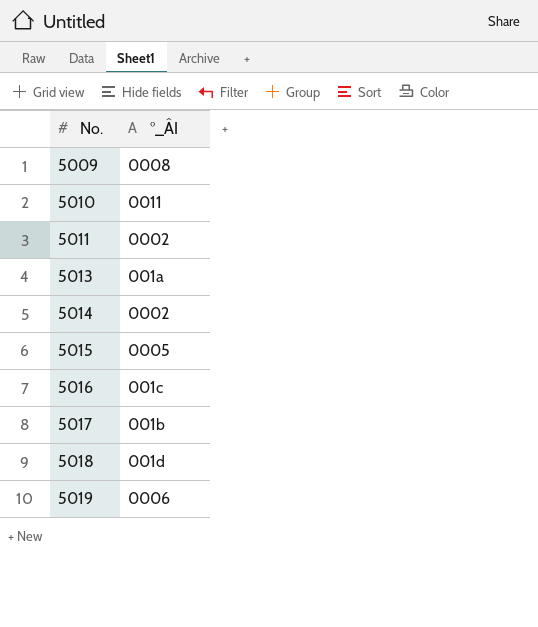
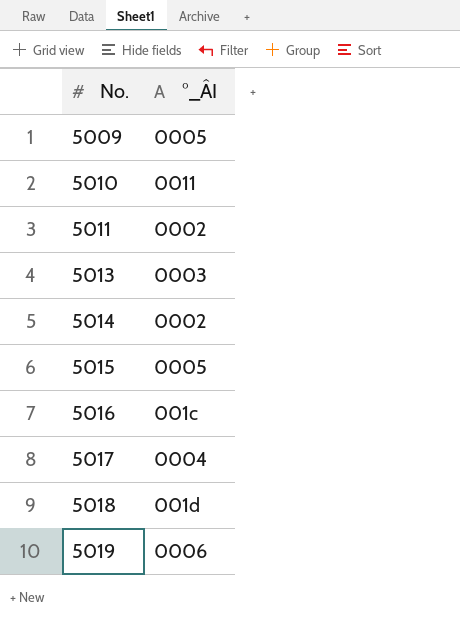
5009 | °_ÂI: 0008 -> 0005
5013 | °_ÂI: 001a -> 0003
5017 | °_ÂI: 001b -> 0004

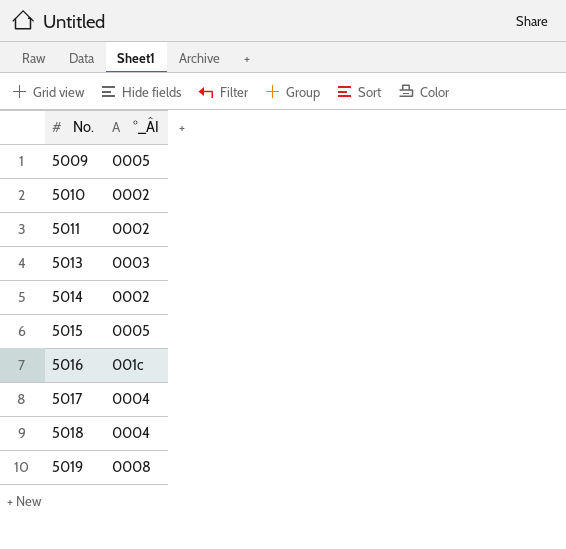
5010 | °_ÂI: 0011 -> 0002
5018 | °_ÂI: 001d -> 0004
5019 | °_ÂI: 0006 -> 0008

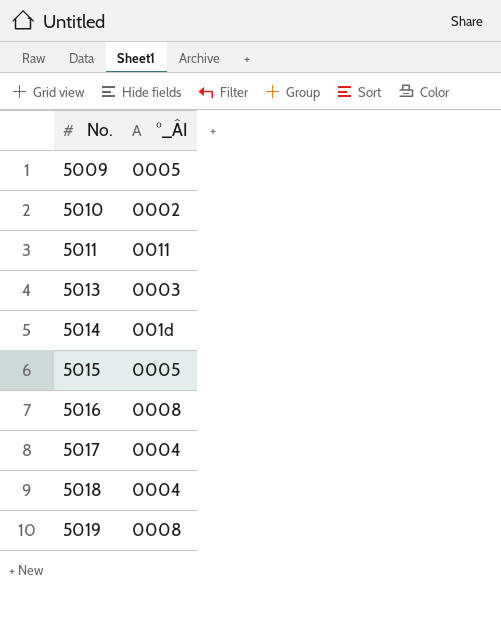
5011 | °_ÂI: 0002 -> 0011
5014 | °_ÂI: 0002 -> 001d
5016 | °_ÂI: 001c -> 0008

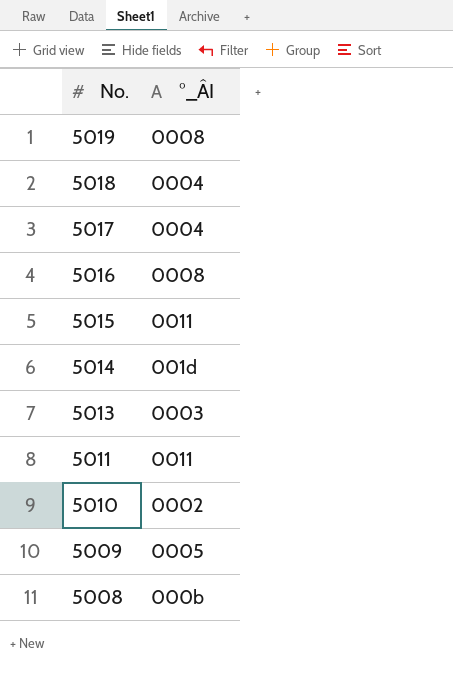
row order: No. ascending -> No. descending
5015 | °_ÂI: 0005 -> 0011
row 5008: none -> 000b

